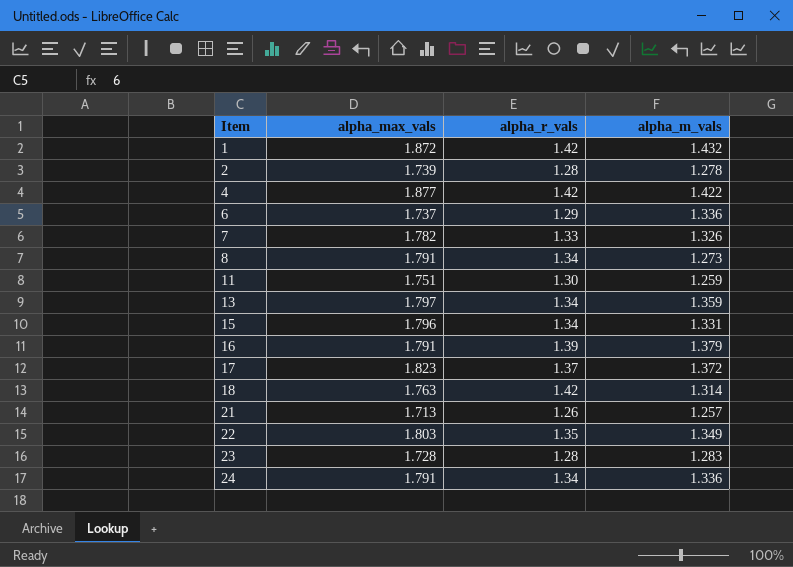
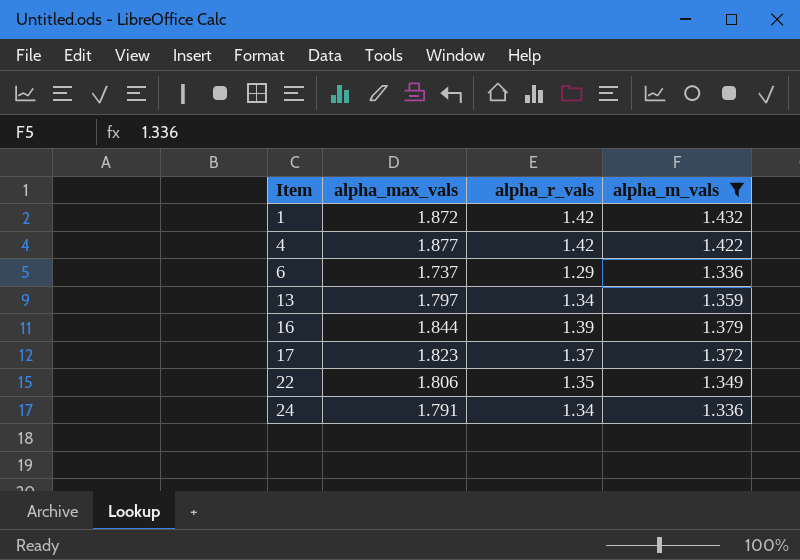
filter: none -> alpha_m_vals >= 1.336
16 | alpha_max_vals: 1.791 -> 1.844
22 | alpha_max_vals: 1.803 -> 1.806

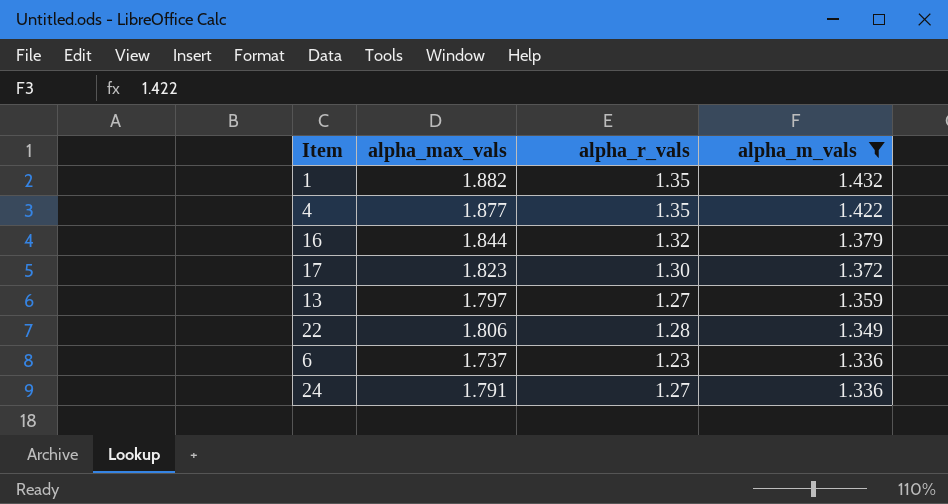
row order: Item ascending -> alpha_m_vals descending
1 | alpha_max_vals: 1.872 -> 1.882
1 | alpha_r_vals: 1.42 -> 1.35
4 | alpha_r_vals: 1.42 -> 1.35
16 | alpha_r_vals: 1.39 -> 1.32
17 | alpha_r_vals: 1.37 -> 1.30
13 | alpha_r_vals: 1.34 -> 1.27
22 | alpha_r_vals: 1.35 -> 1.28
6 | alpha_r_vals: 1.29 -> 1.23
24 | alpha_r_vals: 1.34 -> 1.27

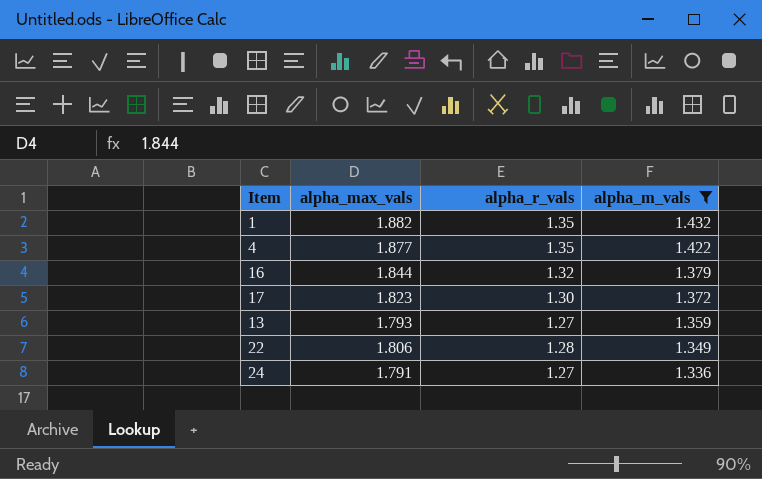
row 6: 1.737 | 1.23 | 1.336 -> none
13 | alpha_max_vals: 1.797 -> 1.793

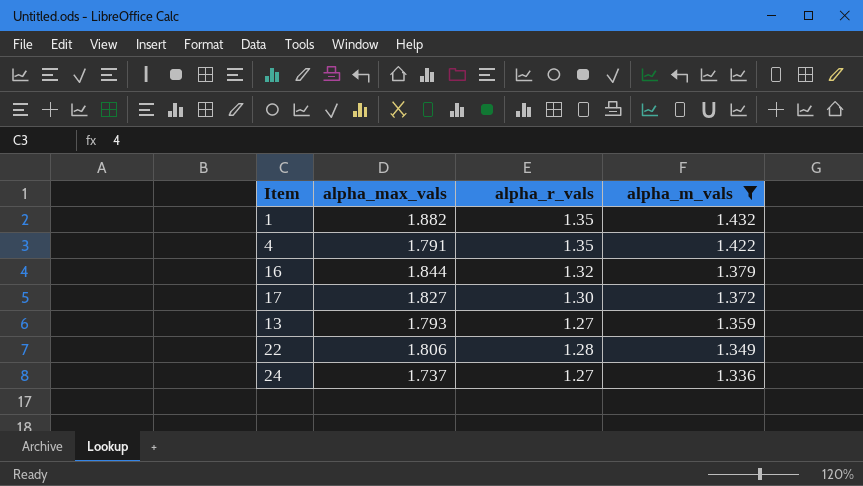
4 | alpha_max_vals: 1.877 -> 1.791
17 | alpha_max_vals: 1.823 -> 1.827
24 | alpha_max_vals: 1.791 -> 1.737

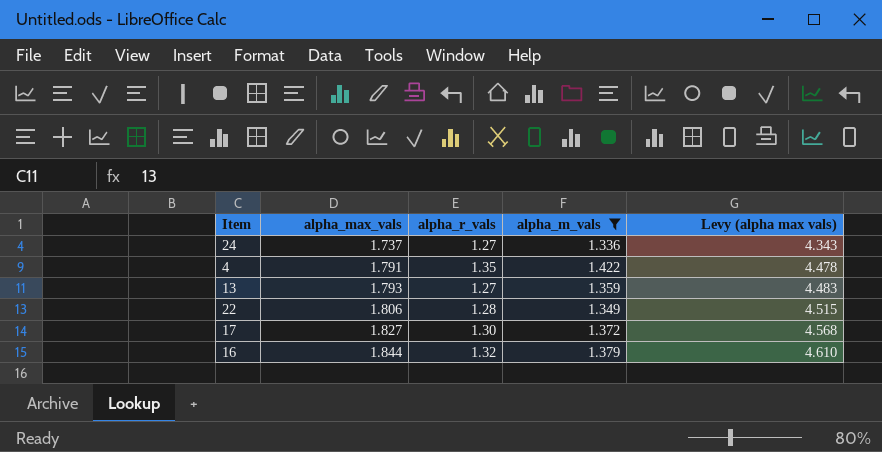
row order: alpha_m_vals descending -> alpha_max_vals ascending
column Levy (alpha max vals) | formula: none -> [alpha_max_vals] * 2.5
row 1: 1.882 | 1.35 | 1.432 -> none

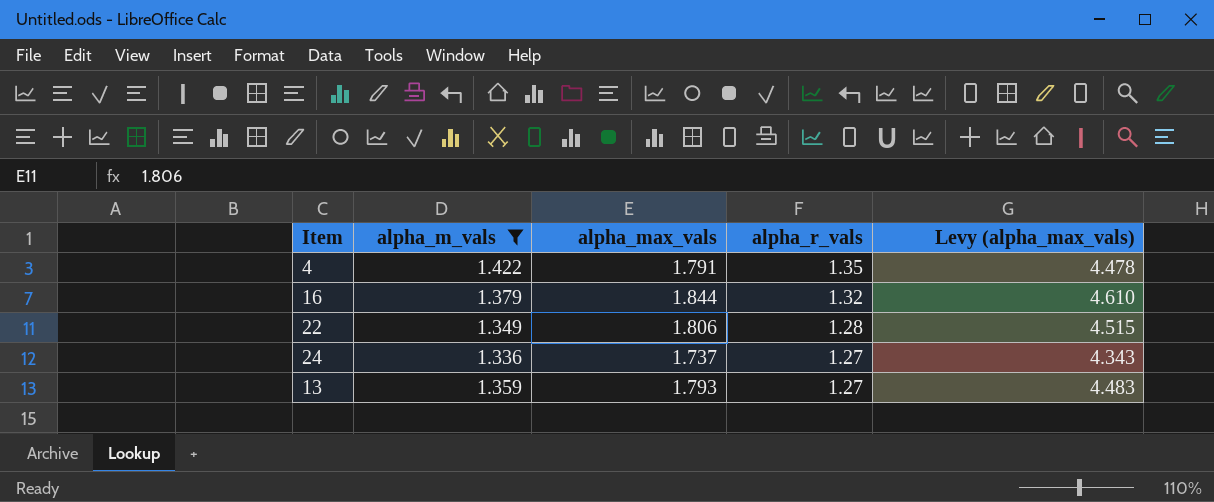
row order: alpha_max_vals ascending -> alpha_r_vals descending
column alpha_m_vals | position: 4 -> 2
column name: Levy (alpha max vals) -> Levy (alpha_max_vals)
row 17: 1.827 | 1.30 | 1.372 | 4.568 -> none

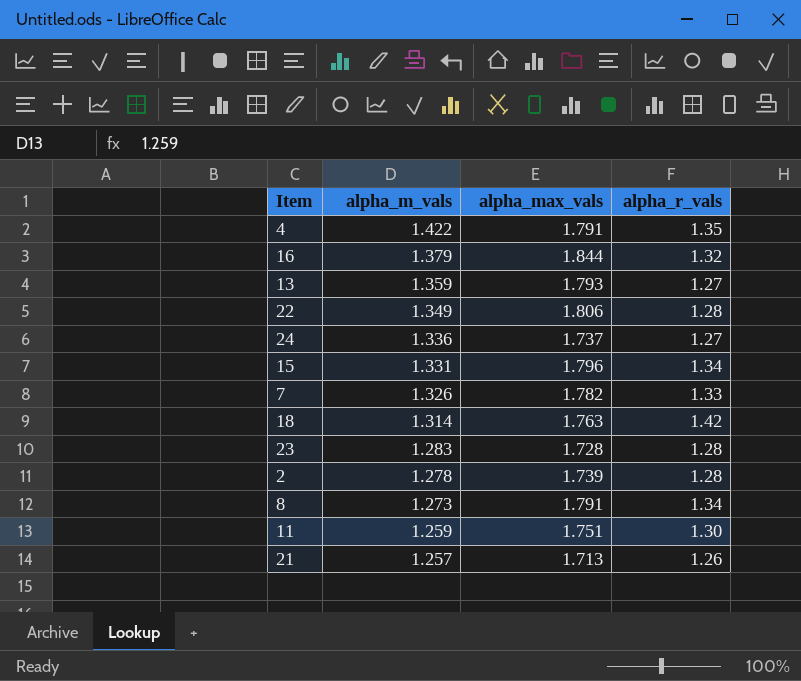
filter: alpha_m_vals >= 1.336 -> none
row order: alpha_r_vals descending -> alpha_m_vals descending
column Levy (alpha_max_vals) | formula: [alpha_max_vals] * 2.5 -> none

